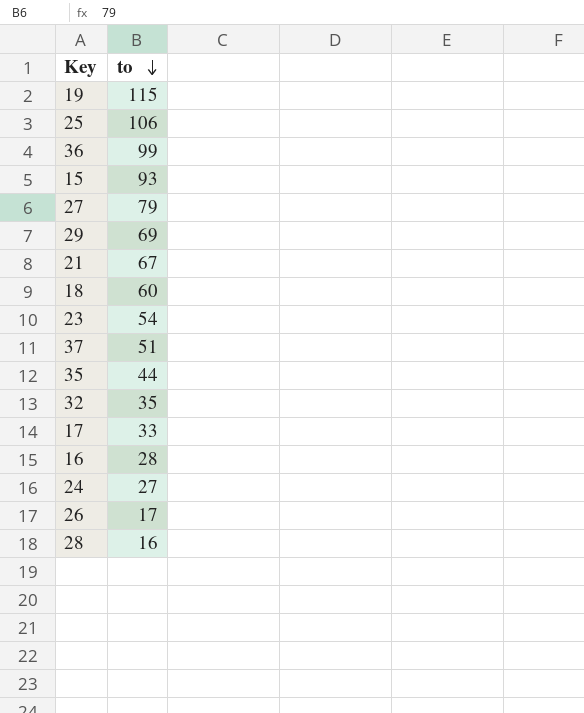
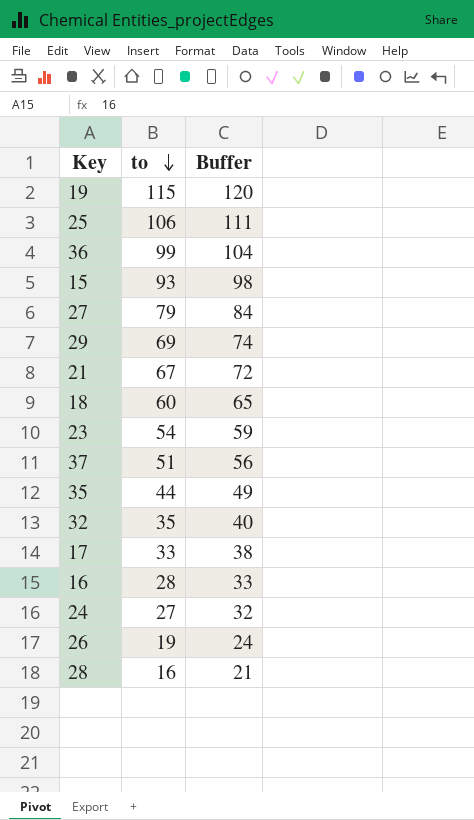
column Buffer | formula: none -> [to] + 5
26 | to: 17 -> 19

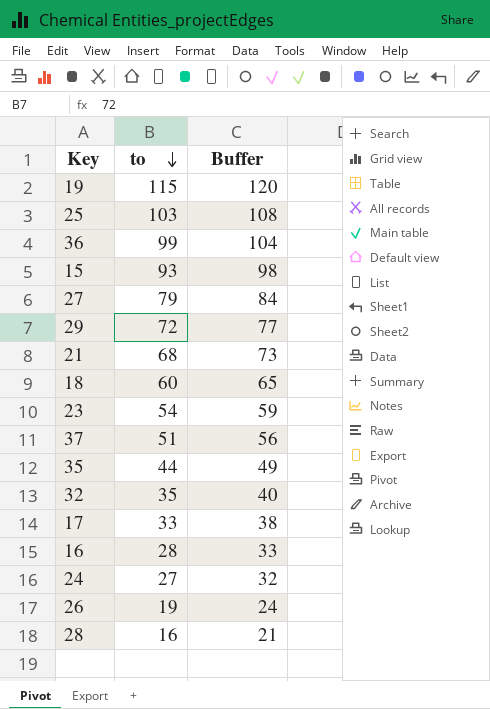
25 | to: 106 -> 103
25 | Buffer: 111 -> 108
29 | to: 69 -> 72
29 | Buffer: 74 -> 77
21 | to: 67 -> 68
21 | Buffer: 72 -> 73

